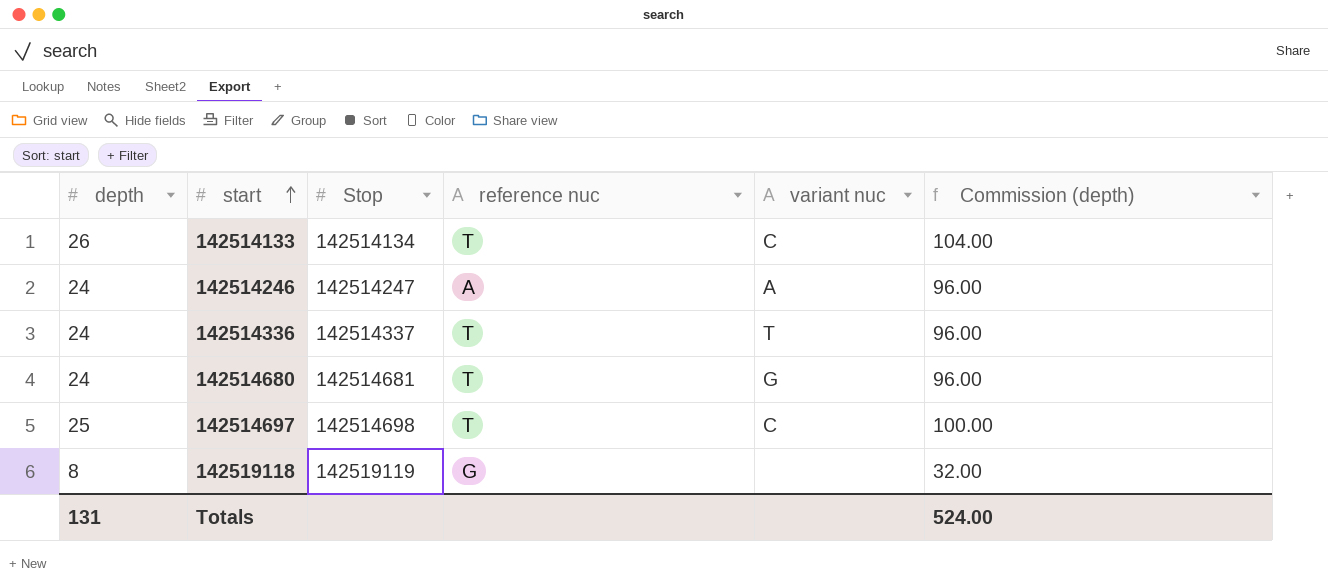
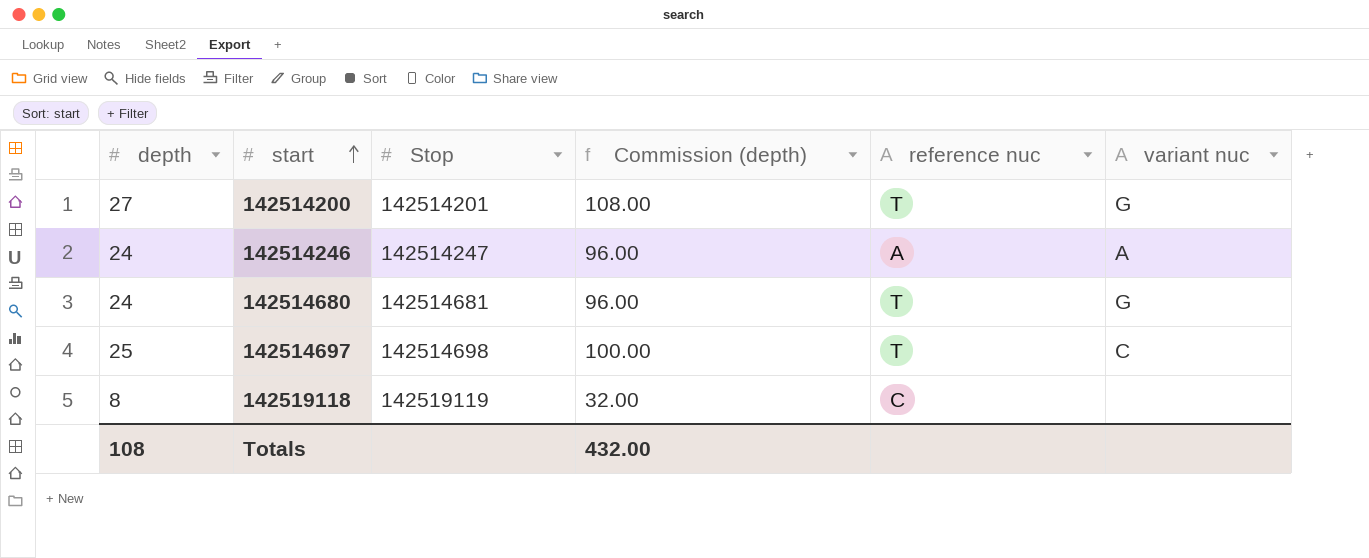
column Commission (depth) | position: 6 -> 4
row 142514133: 26 | 142514134 | T | C | 104.00 -> none
row 142514336: 24 | 142514337 | T | T | 96.00 -> none
row 142514200: none -> 27 | 142514201 | 108.00 | T | G
142519118 | reference nuc: G -> C
Totals | depth: 131 -> 108
Totals | Commission (depth): 524.00 -> 432.00

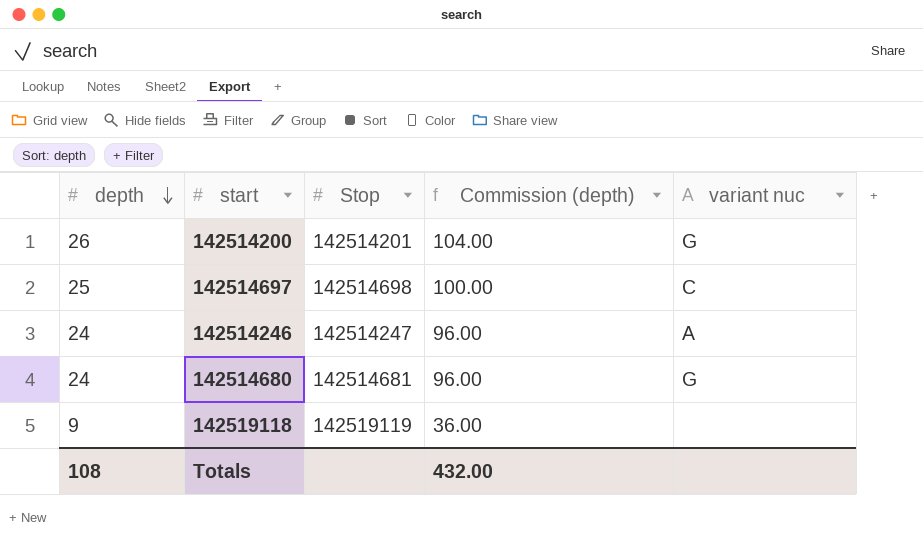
row order: start ascending -> depth descending
column reference nuc | position: 5 -> none
142514200 | depth: 27 -> 26
142514200 | Commission (depth): 108.00 -> 104.00
142519118 | depth: 8 -> 9
142519118 | Commission (depth): 32.00 -> 36.00

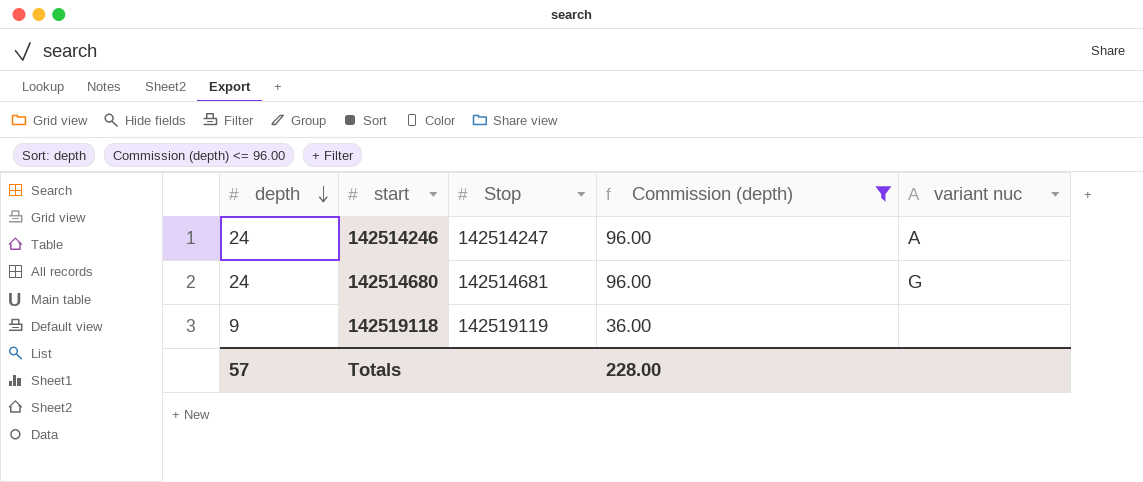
filter: none -> Commission (depth) <= 96.00
Totals | depth: 108 -> 57
Totals | Commission (depth): 432.00 -> 228.00

